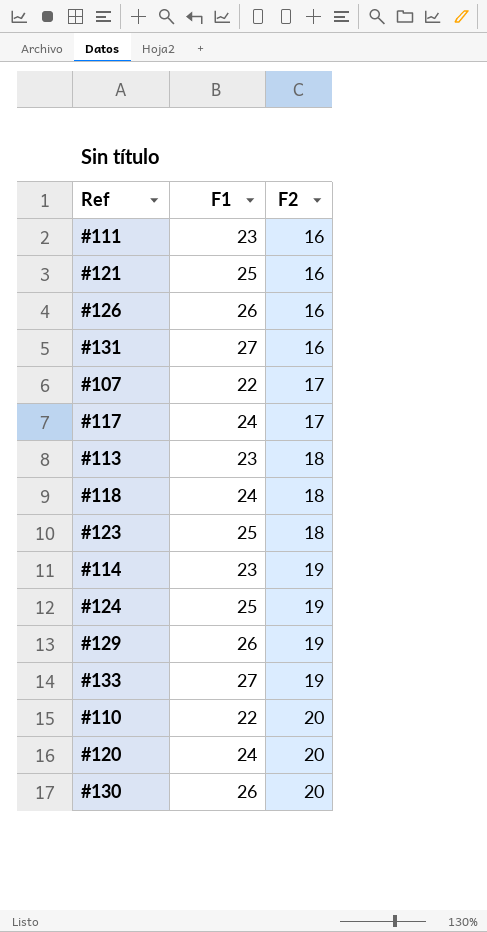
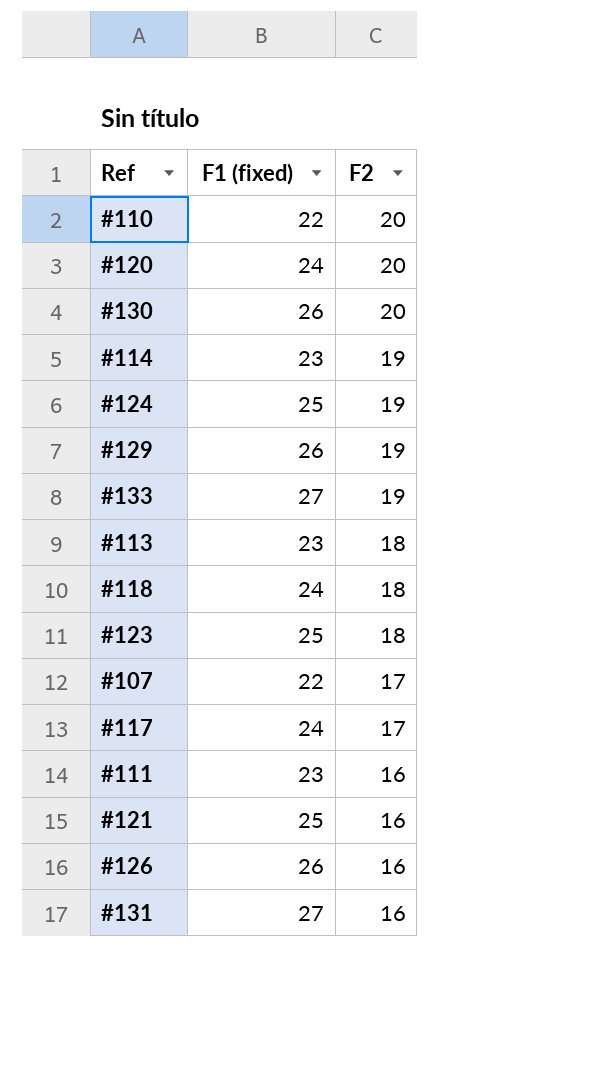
row order: F2 ascending -> F2 descending
column name: F1 -> F1 (fixed)

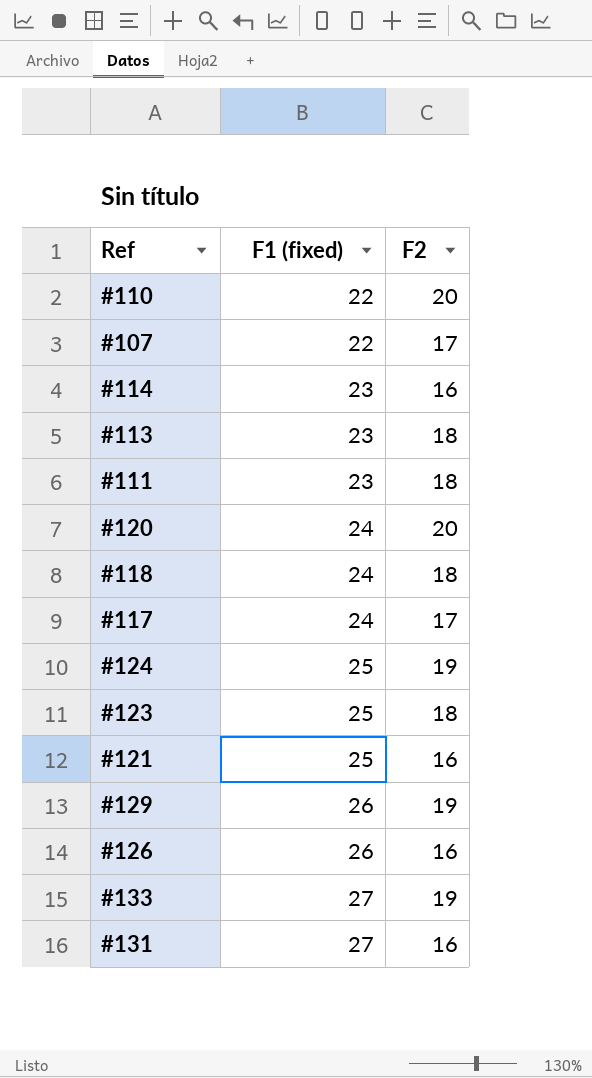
row order: F2 descending -> F1 (fixed) ascending
row #130: 26 | 20 -> none
#114 | F2: 19 -> 16
#111 | F2: 16 -> 18

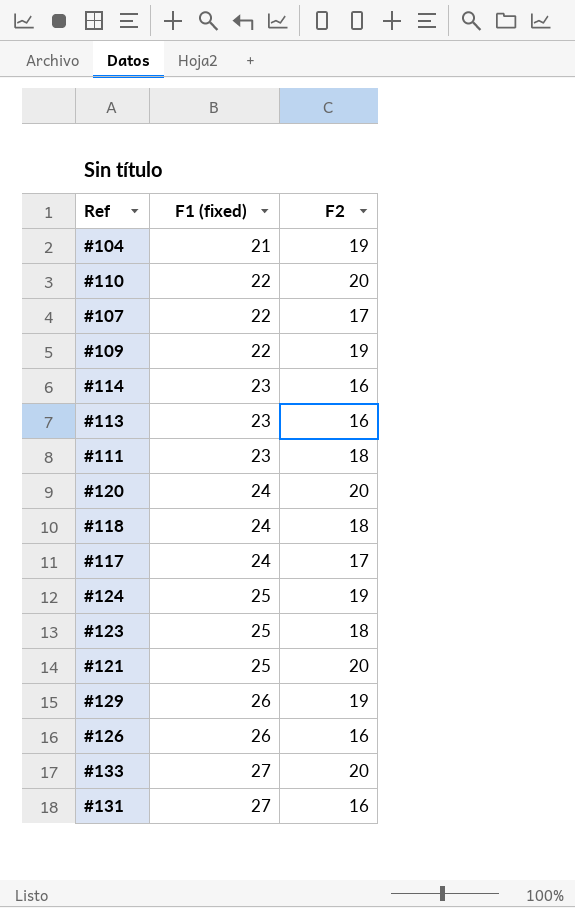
row #104: none -> 21 | 19
row #109: none -> 22 | 19
#113 | F2: 18 -> 16
#121 | F2: 16 -> 20
#133 | F2: 19 -> 20

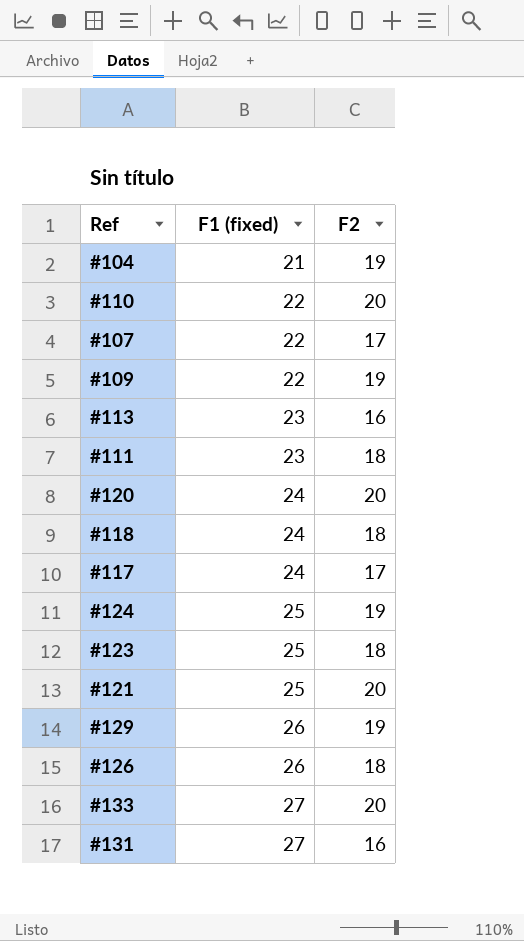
row #114: 23 | 16 -> none
#126 | F2: 16 -> 18

